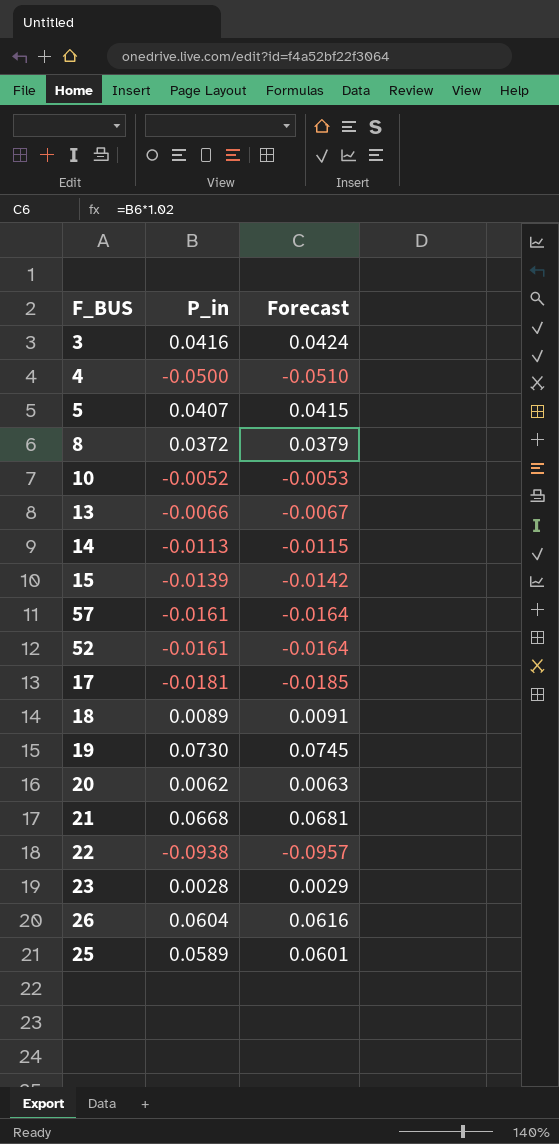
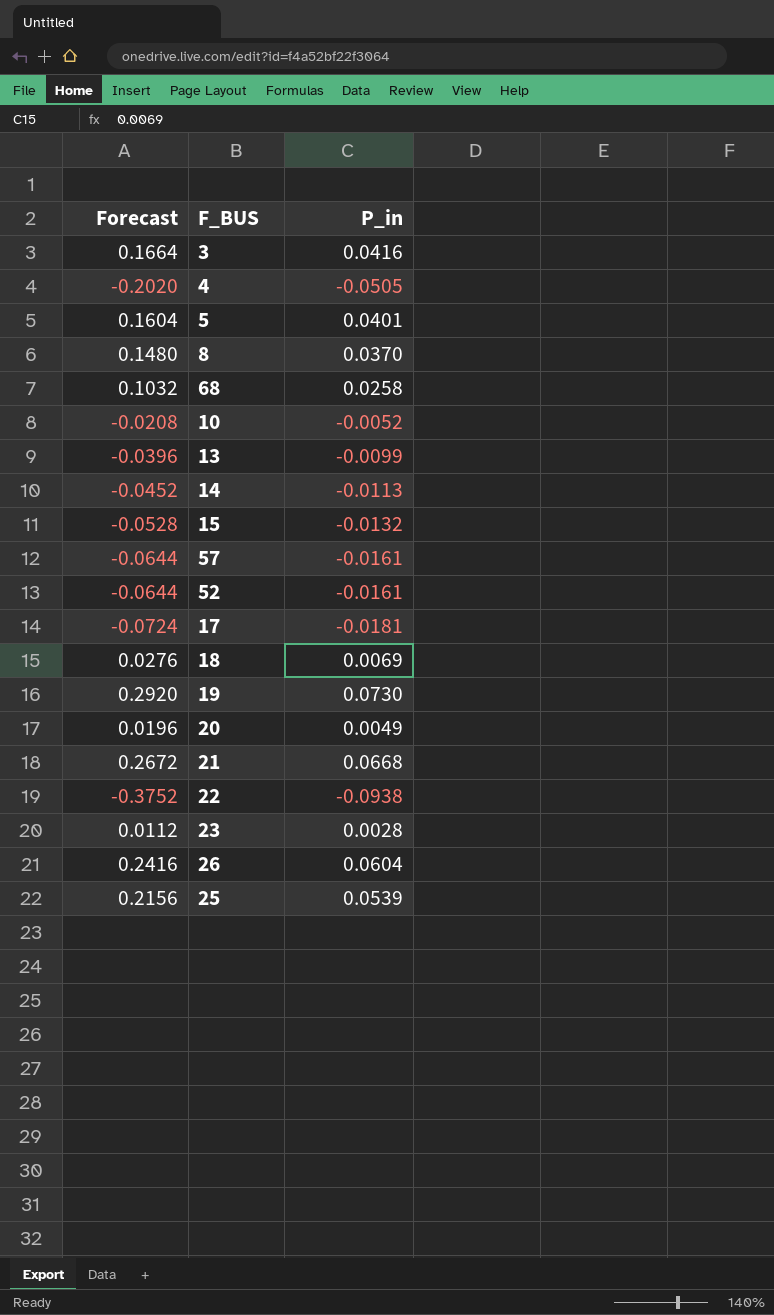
column Forecast | formula: [P_in] * 1.02 -> [P_in] * 4
column Forecast | position: 3 -> 1
4 | P_in: -0.0500 -> -0.0505
5 | P_in: 0.0407 -> 0.0401
8 | P_in: 0.0372 -> 0.0370
row 68: none -> 0.1032 | 0.0258
13 | P_in: -0.0066 -> -0.0099
15 | P_in: -0.0139 -> -0.0132
18 | P_in: 0.0089 -> 0.0069
20 | P_in: 0.0062 -> 0.0049
25 | P_in: 0.0589 -> 0.0539

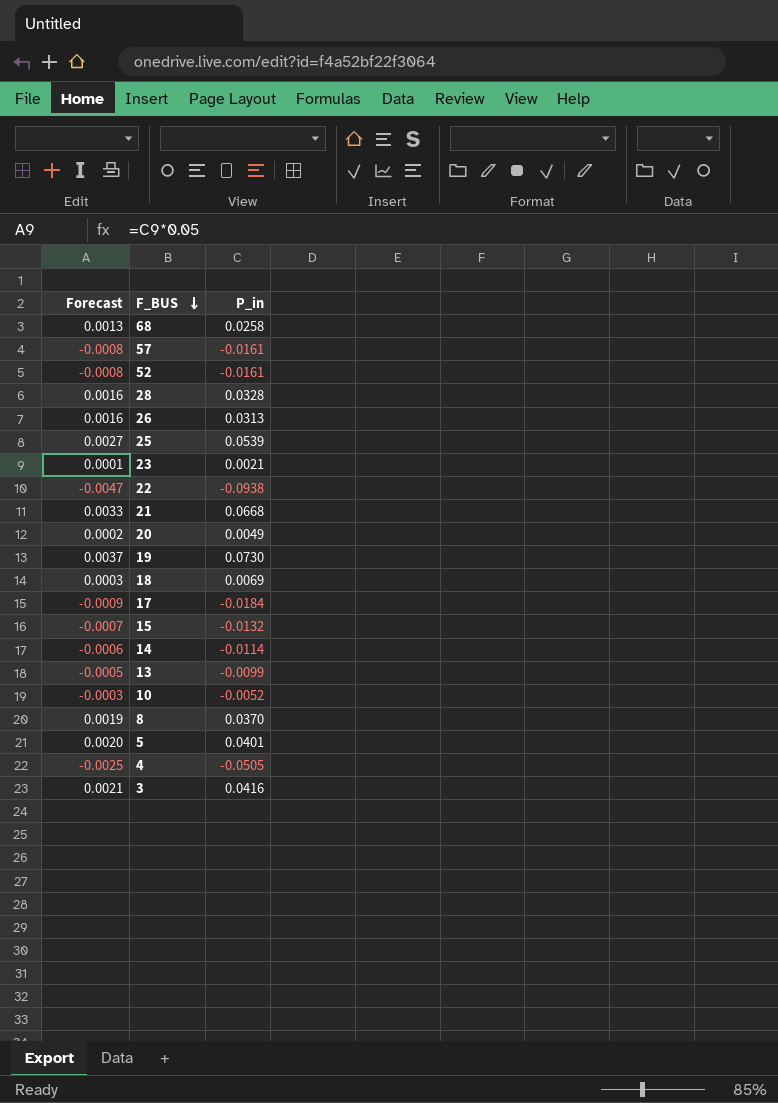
row order: none -> F_BUS descending
column Forecast | formula: [P_in] * 4 -> [P_in] * 0.05
row 28: none -> 0.0016 | 0.0328
26 | P_in: 0.0604 -> 0.0313
23 | P_in: 0.0028 -> 0.0021
17 | P_in: -0.0181 -> -0.0184
14 | P_in: -0.0113 -> -0.0114

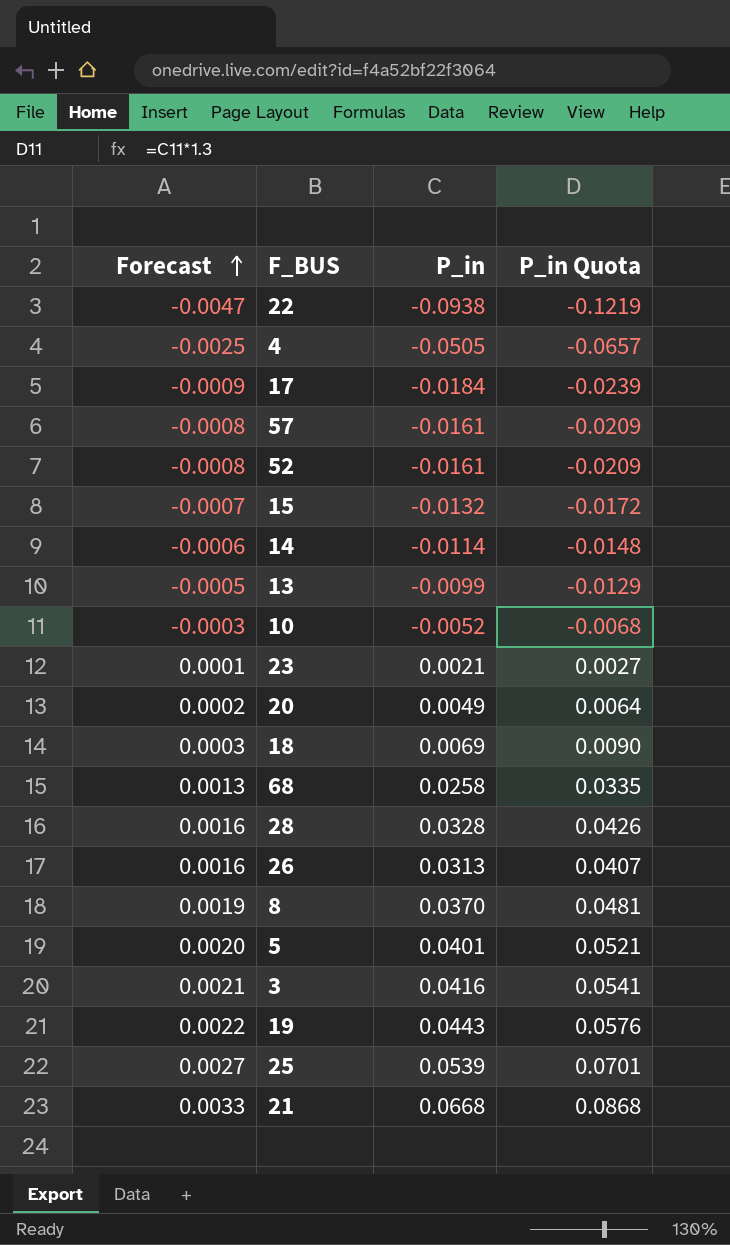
row order: F_BUS descending -> Forecast ascending
column P_in Quota | formula: none -> [P_in] * 1.3
19 | Forecast: 0.0037 -> 0.0022
19 | P_in: 0.0730 -> 0.0443

